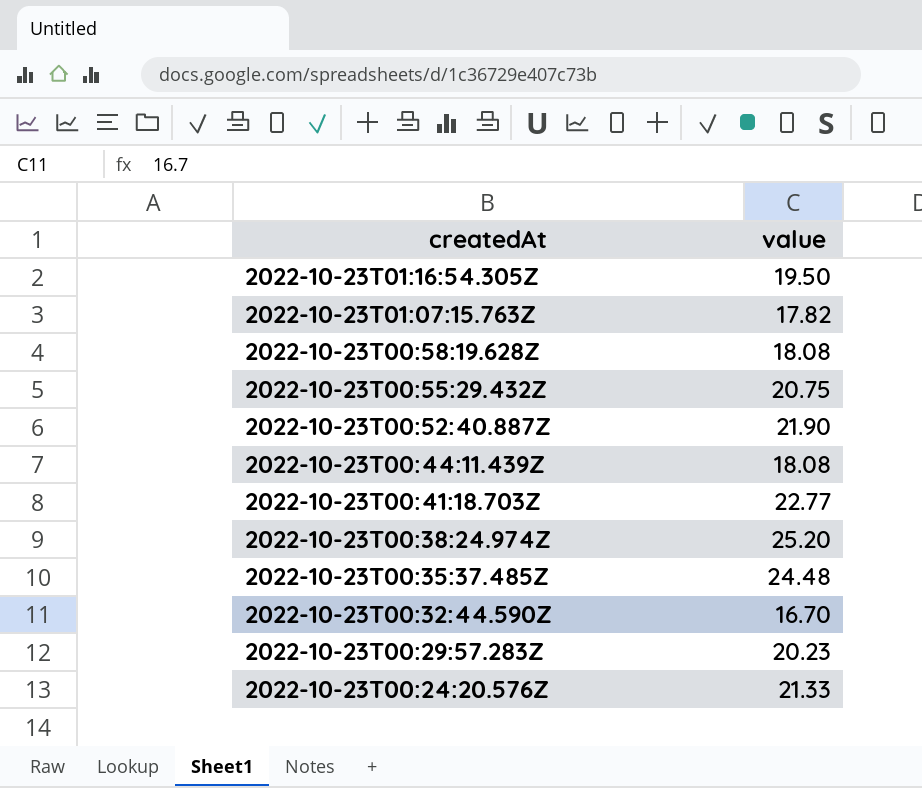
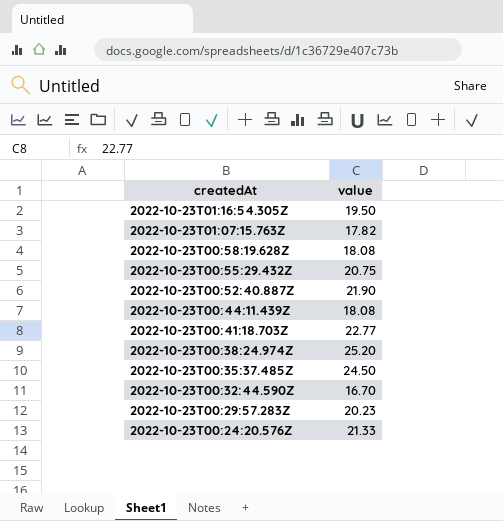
2022-10-23T00:35:37.485Z | value: 24.48 -> 24.50

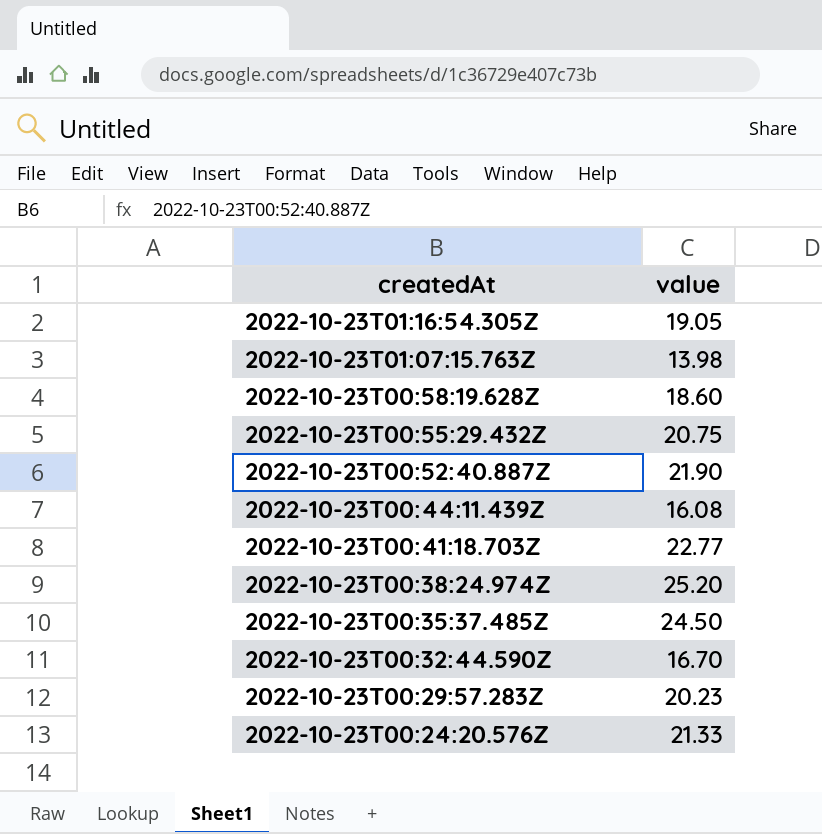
2022-10-23T01:16:54.305Z | value: 19.50 -> 19.05
2022-10-23T01:07:15.763Z | value: 17.82 -> 13.98
2022-10-23T00:58:19.628Z | value: 18.08 -> 18.60
2022-10-23T00:44:11.439Z | value: 18.08 -> 16.08

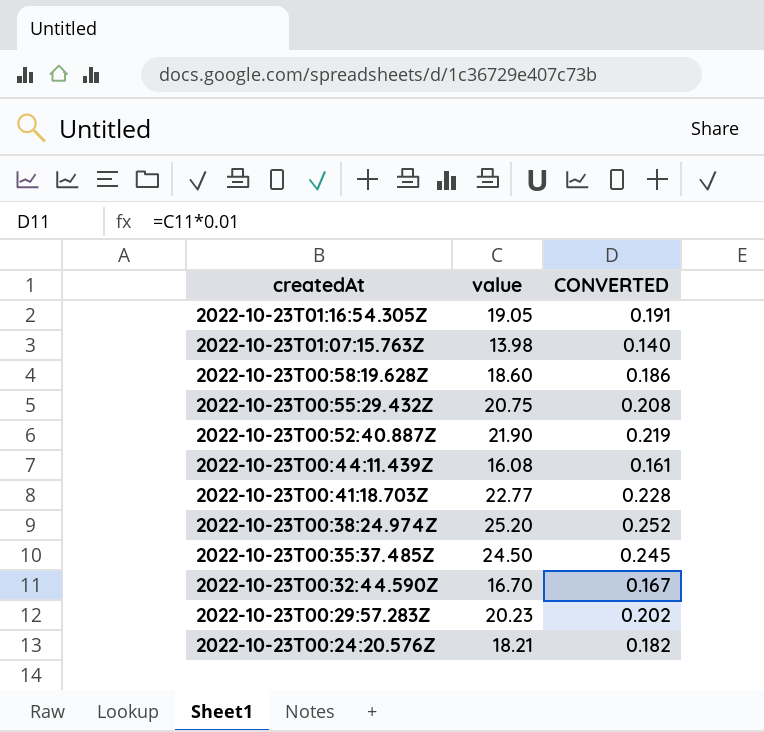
column CONVERTED | formula: none -> [value] * 0.01
2022-10-23T00:24:20.576Z | value: 21.33 -> 18.21

